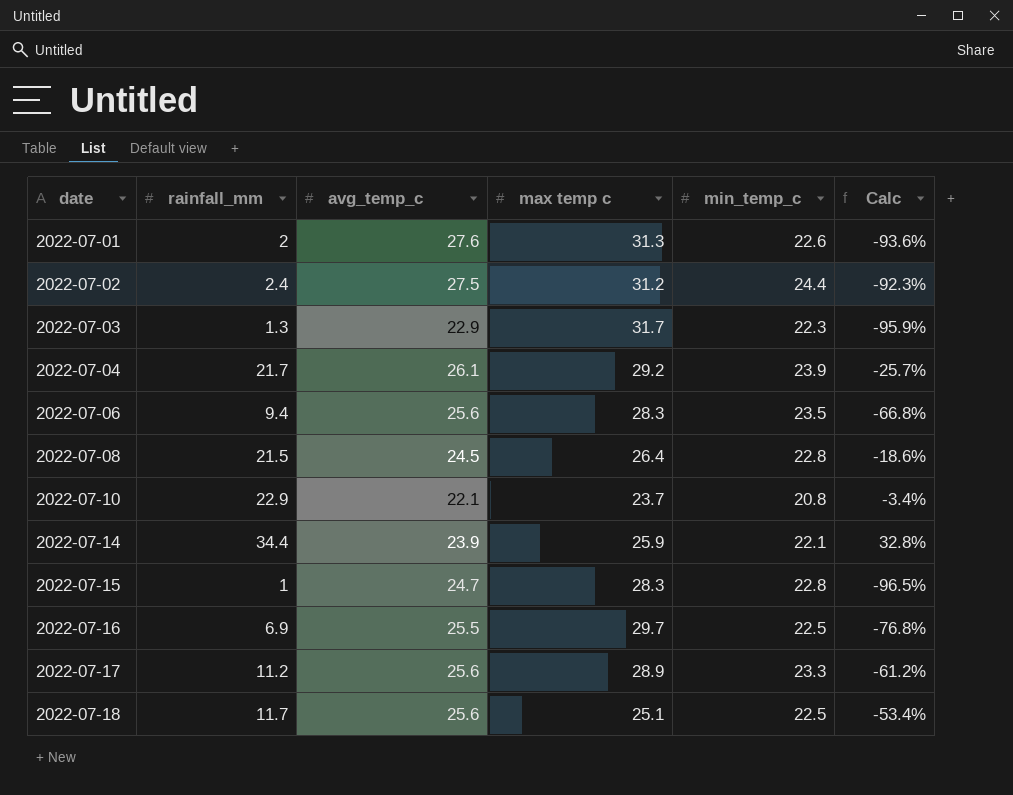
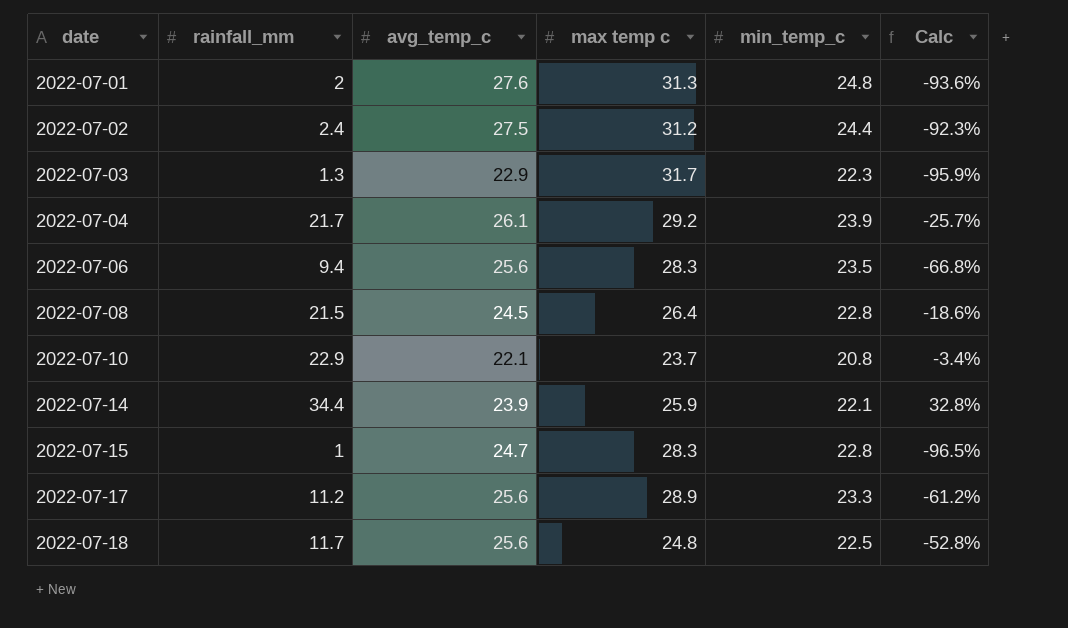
row 2022-07-16: 6.9 | 25.5 | 29.7 | 22.5 | -76.8% -> none
2022-07-01 | min_temp_c: 22.6 -> 24.8
2022-07-18 | max temp c: 25.1 -> 24.8
2022-07-18 | Calc: -53.4% -> -52.8%

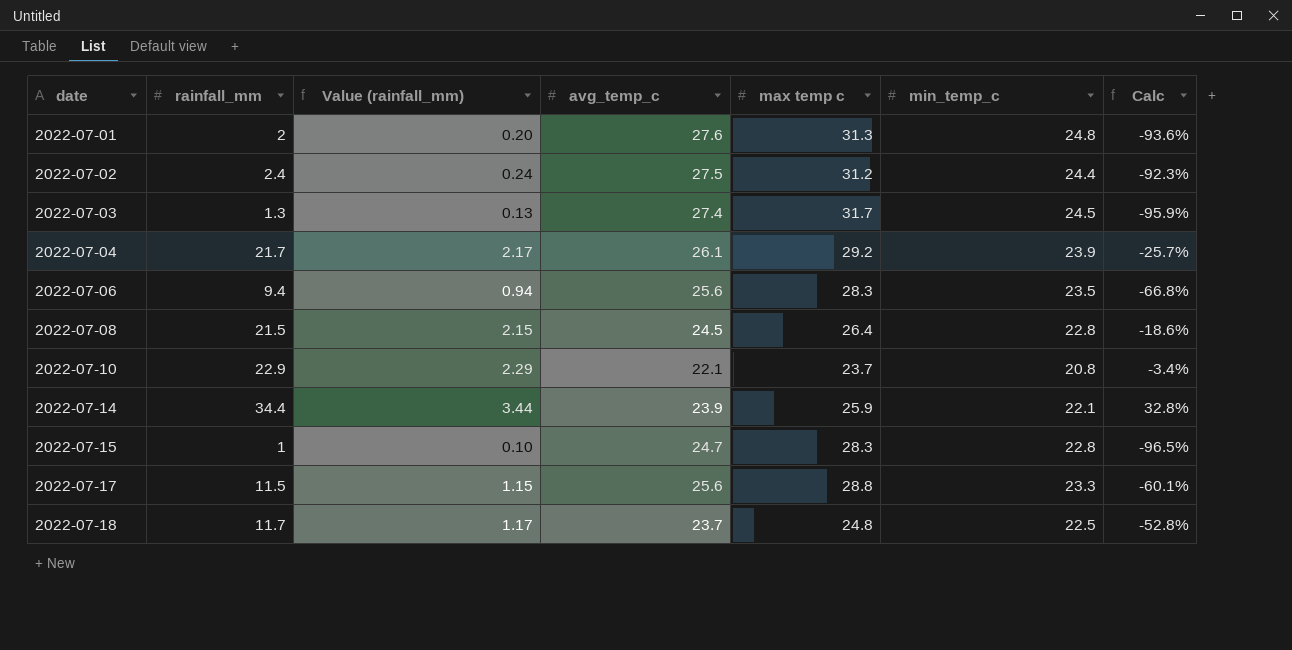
column Value (rainfall_mm) | formula: none -> [rainfall_mm] * 0.1
2022-07-03 | avg_temp_c: 22.9 -> 27.4
2022-07-03 | min_temp_c: 22.3 -> 24.5
2022-07-17 | rainfall_mm: 11.2 -> 11.5
2022-07-17 | max temp c: 28.9 -> 28.8
2022-07-17 | Calc: -61.2% -> -60.1%
2022-07-18 | avg_temp_c: 25.6 -> 23.7

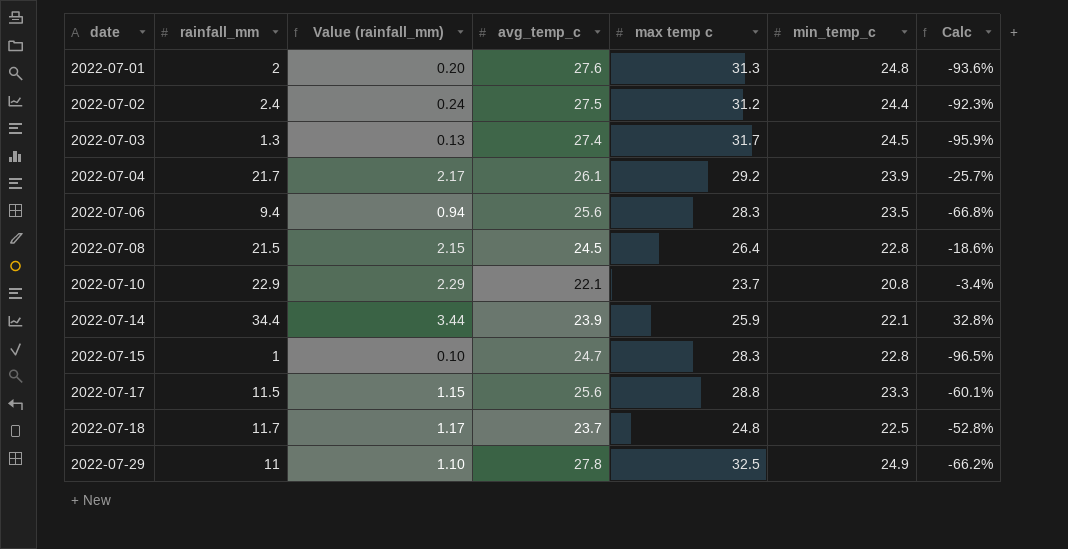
row 2022-07-29: none -> 11 | 1.10 | 27.8 | 32.5 | 24.9 | -66.2%

